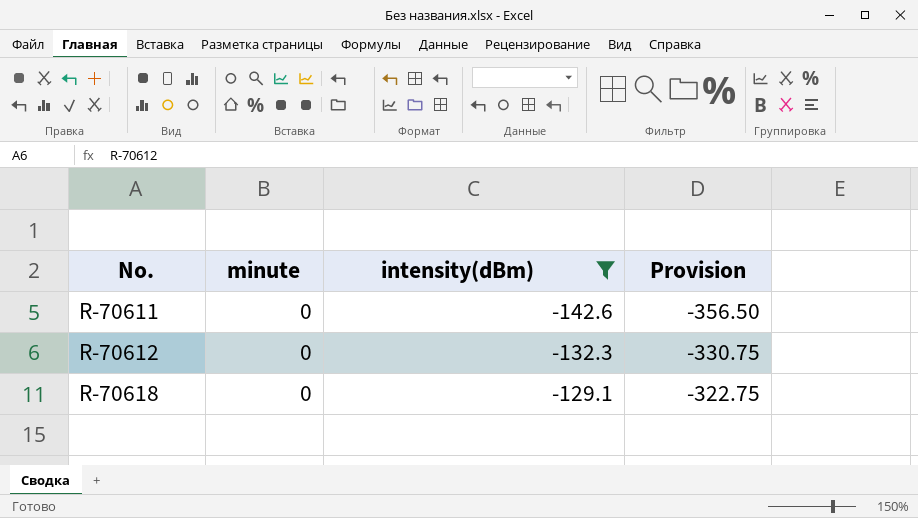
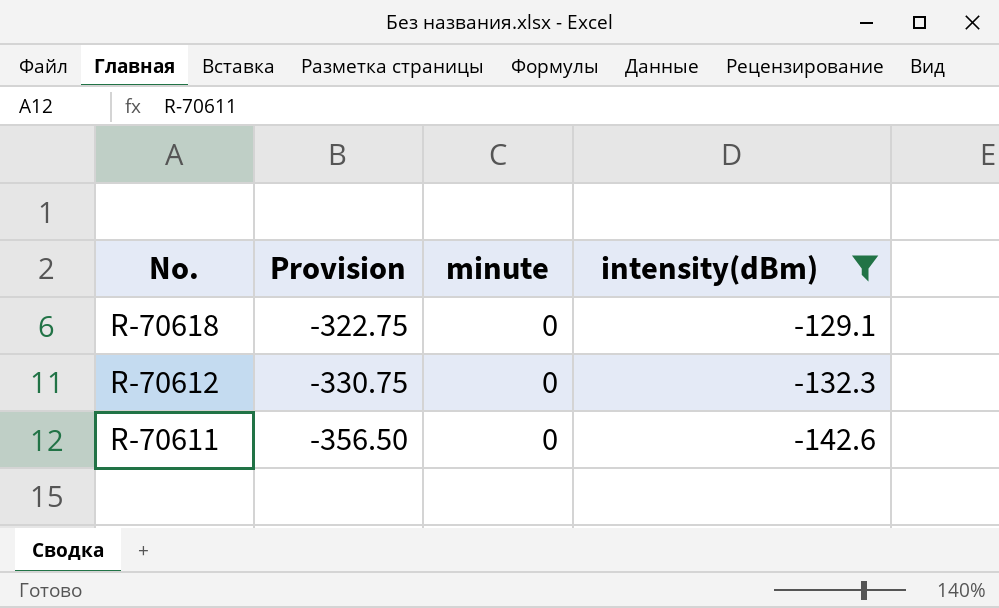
row order: No. ascending -> No. descending
column Provision | position: 4 -> 2

